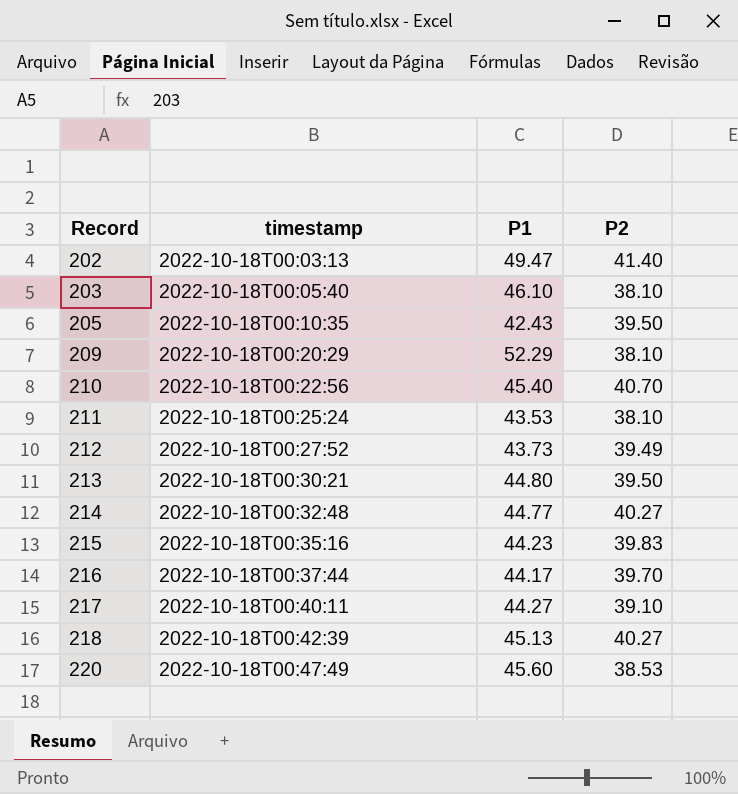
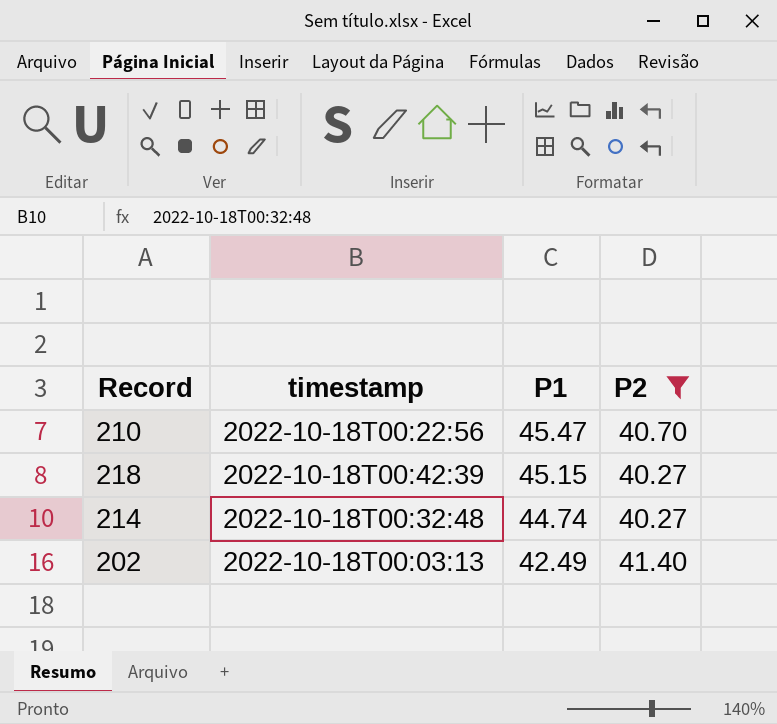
filter: none -> P2 >= 40.27
row order: Record ascending -> P1 descending
210 | P1: 45.40 -> 45.47
218 | P1: 45.13 -> 45.15
214 | P1: 44.77 -> 44.74
202 | P1: 49.47 -> 42.49

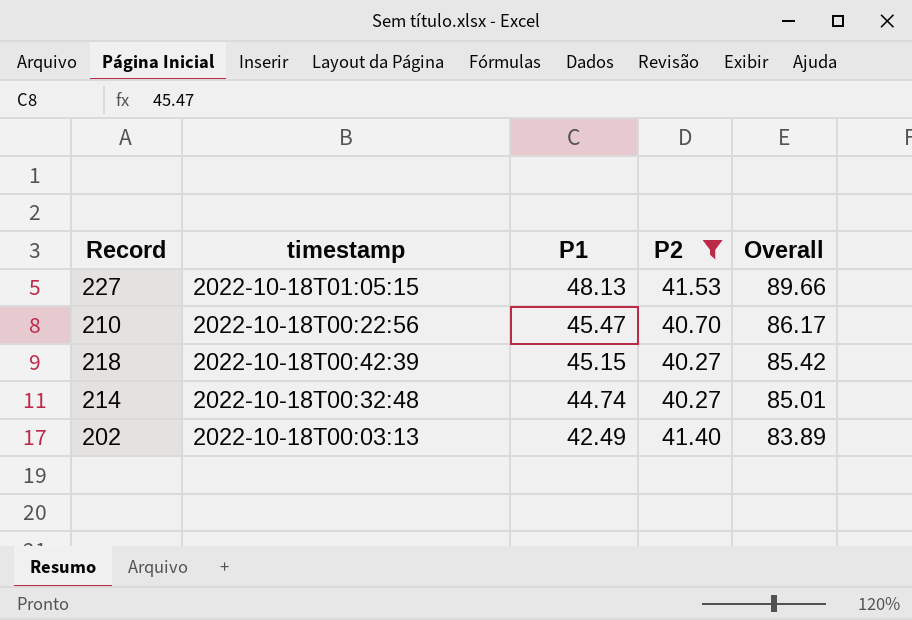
column Overall | formula: none -> [P1] + [P2]
row 227: none -> 2022-10-18T01:05:15 | 48.13 | 41.53 | 89.66

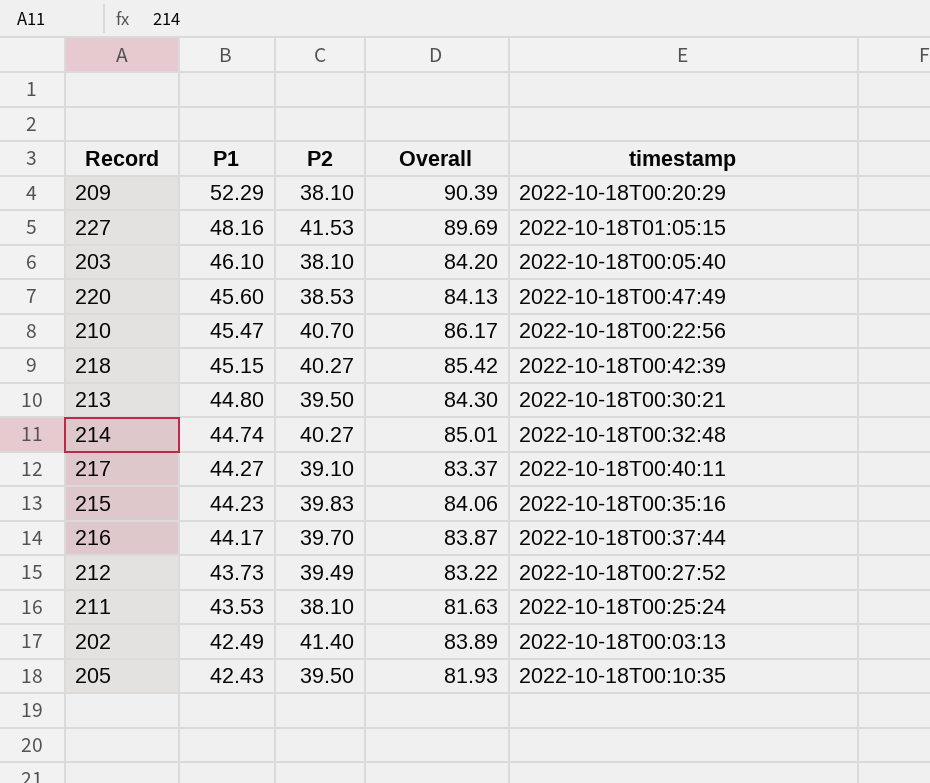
filter: P2 >= 40.27 -> none
column timestamp | position: 2 -> 5
227 | P1: 48.13 -> 48.16
227 | Overall: 89.66 -> 89.69

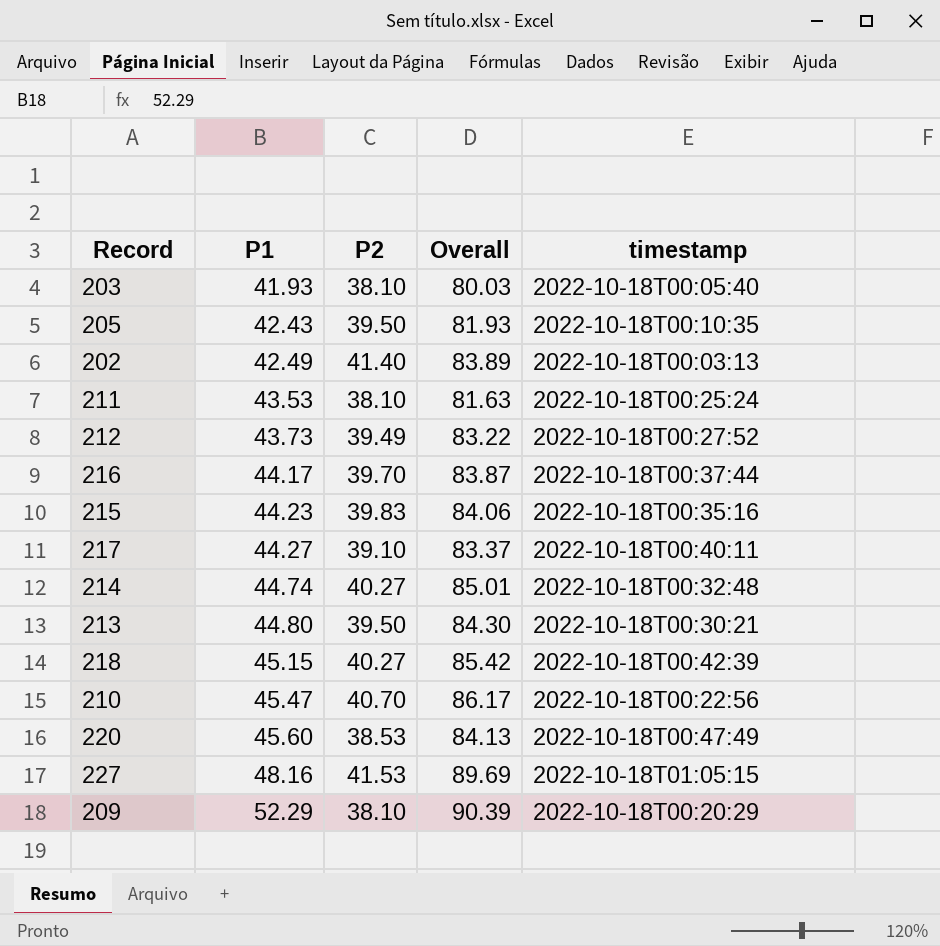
row order: P1 descending -> P1 ascending
203 | P1: 46.10 -> 41.93
203 | Overall: 84.20 -> 80.03

